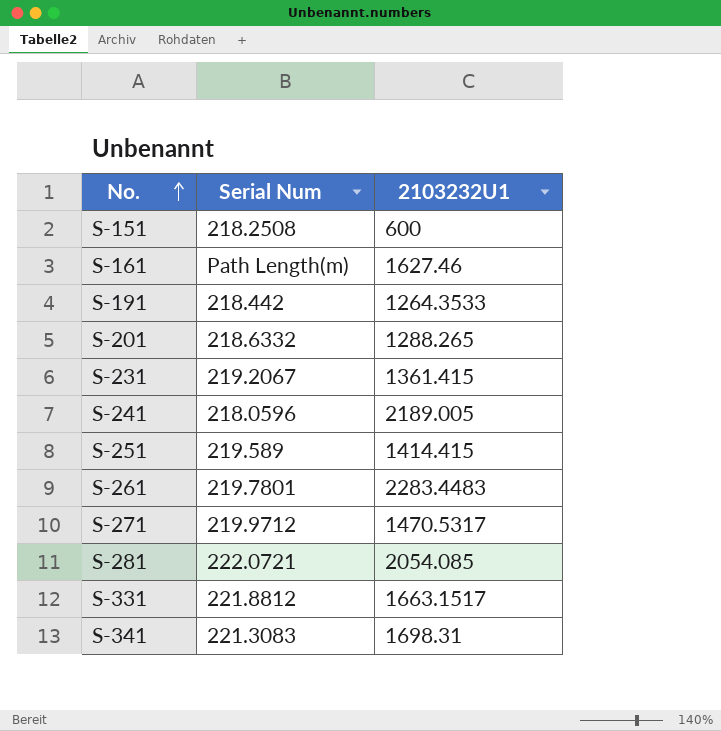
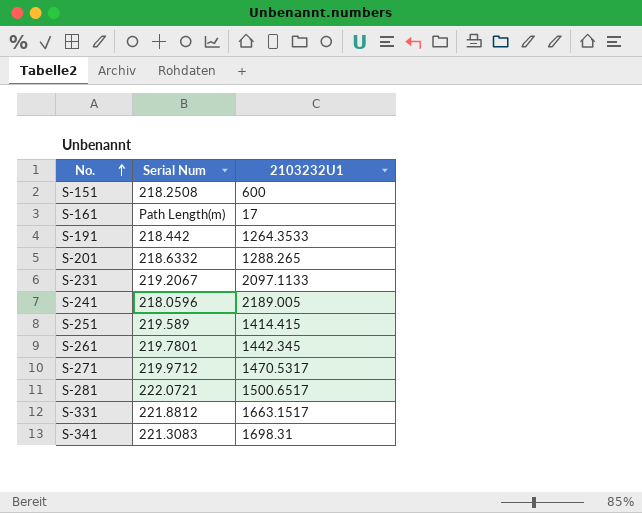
S-161 | 2103232U1: 1627.46 -> 17
S-231 | 2103232U1: 1361.415 -> 2097.1133
S-261 | 2103232U1: 2283.4483 -> 1442.345
S-281 | 2103232U1: 2054.085 -> 1500.6517

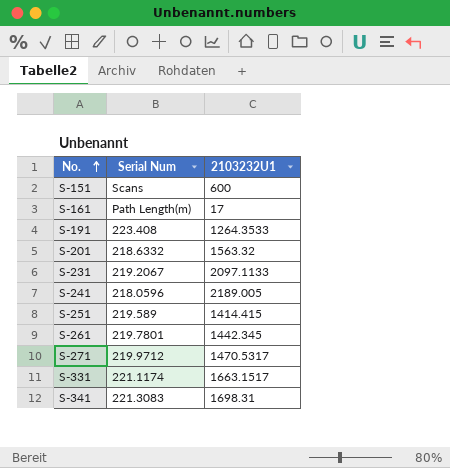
row S-281: 222.0721 | 1500.6517 -> none
S-151 | Serial Num: 218.2508 -> Scans
S-191 | Serial Num: 218.442 -> 223.408
S-201 | 2103232U1: 1288.265 -> 1563.32
S-331 | Serial Num: 221.8812 -> 221.1174

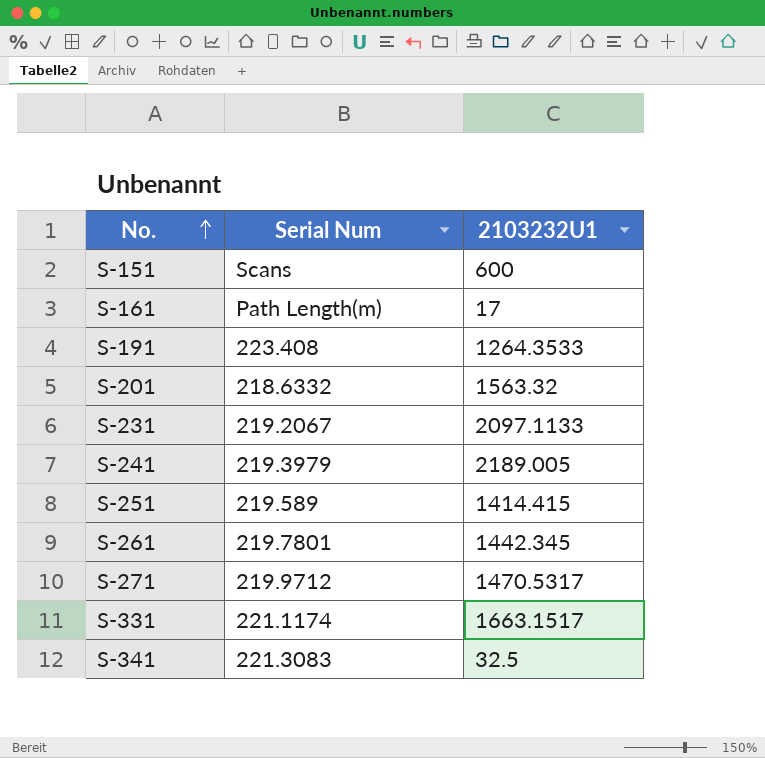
S-241 | Serial Num: 218.0596 -> 219.3979
S-341 | 2103232U1: 1698.31 -> 32.5

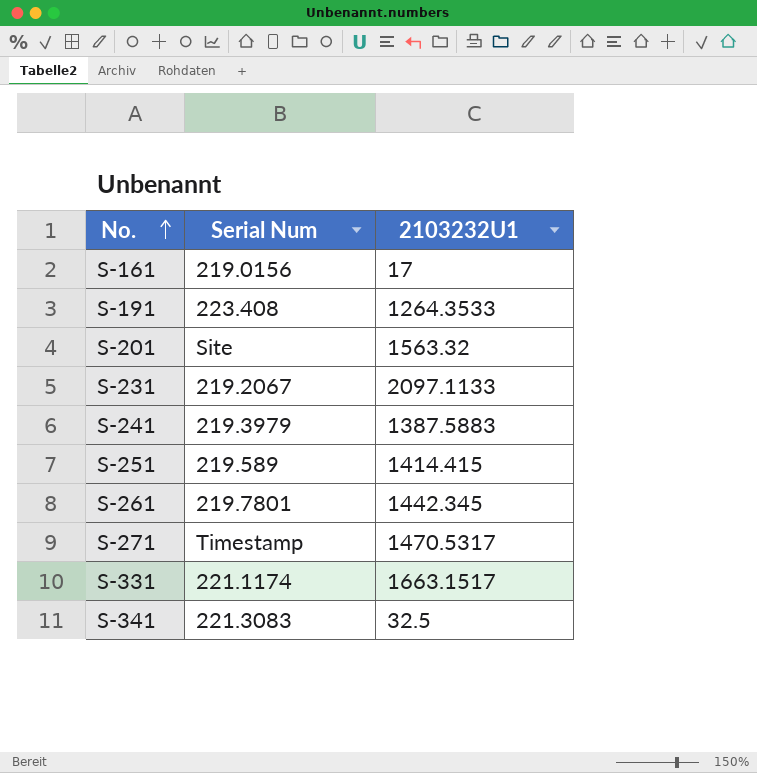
row S-151: Scans | 600 -> none
S-161 | Serial Num: Path Length(m) -> 219.0156
S-201 | Serial Num: 218.6332 -> Site
S-241 | 2103232U1: 2189.005 -> 1387.5883
S-271 | Serial Num: 219.9712 -> Timestamp

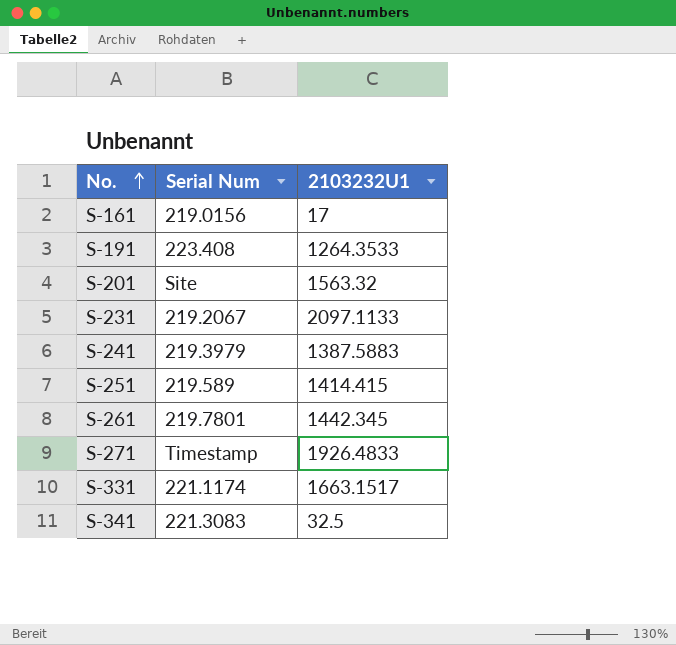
S-271 | 2103232U1: 1470.5317 -> 1926.4833

